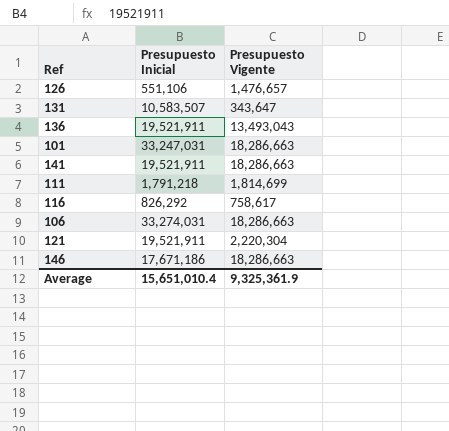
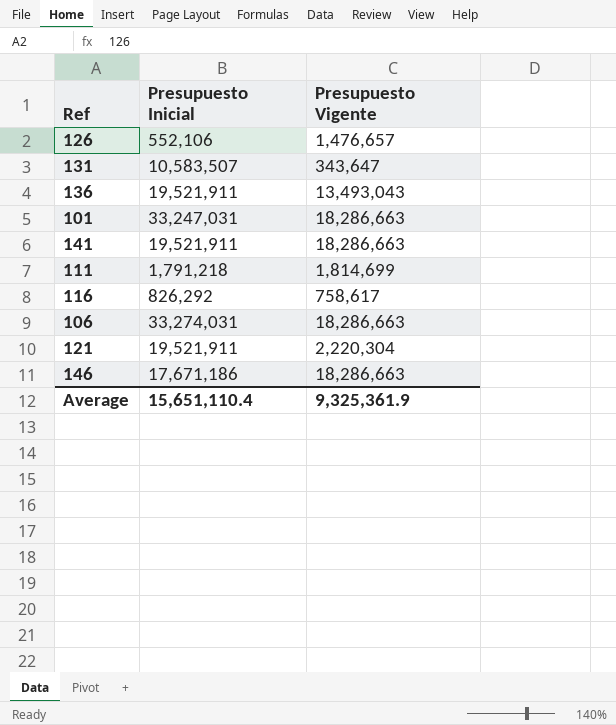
126 | Presupuesto Inicial: 551,106 -> 552,106
Average | Presupuesto Inicial: 15,651,010.4 -> 15,651,110.4

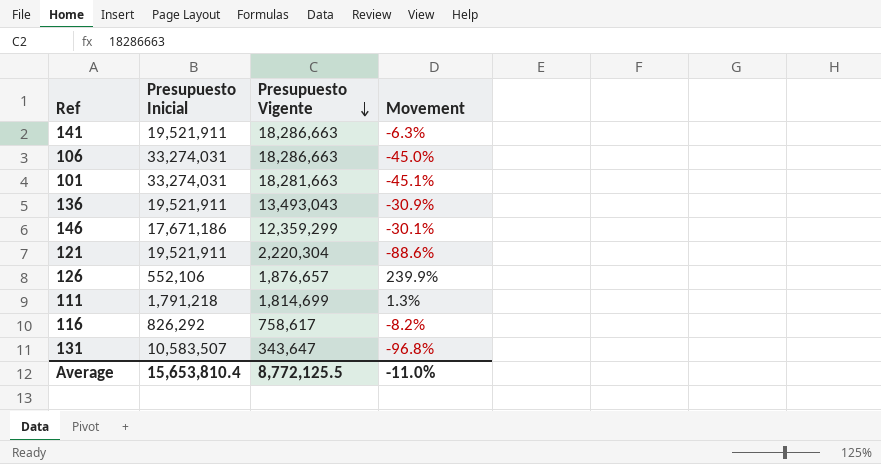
row order: none -> Presupuesto Vigente descending
column Movement | formula: none -> ([Presupuesto Vigente] - [Presupuesto Inicial]) / [Presupuesto Inicial]
101 | Presupuesto Inicial: 33,247,031 -> 33,274,031
101 | Presupuesto Vigente: 18,286,663 -> 18,281,663
146 | Presupuesto Vigente: 18,286,663 -> 12,359,299
126 | Presupuesto Vigente: 1,476,657 -> 1,876,657
Average | Presupuesto Inicial: 15,651,110.4 -> 15,653,810.4
Average | Presupuesto Vigente: 9,325,361.9 -> 8,772,125.5

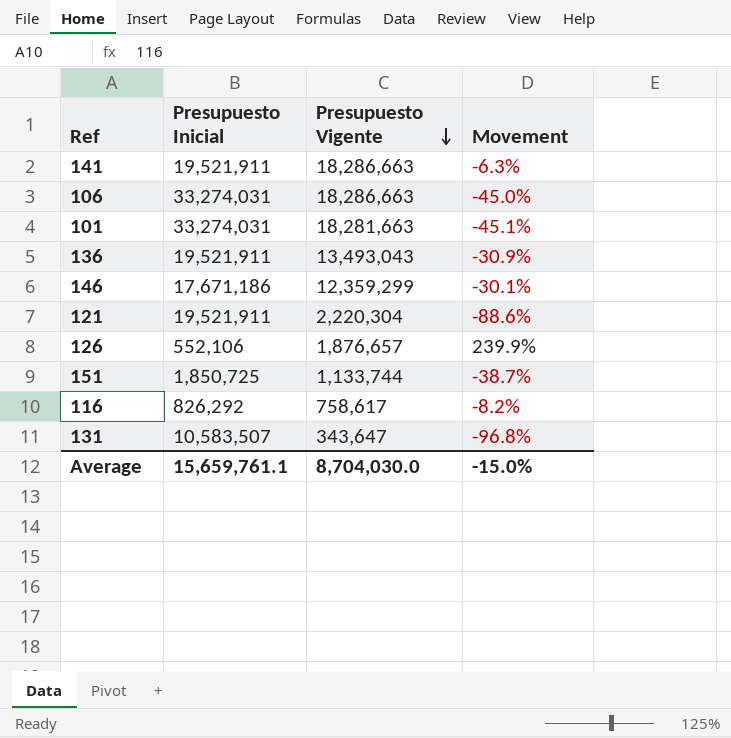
row 111: 1,791,218 | 1,814,699 | 1.3% -> none
row 151: none -> 1,850,725 | 1,133,744 | -38.7%
Average | Presupuesto Inicial: 15,653,810.4 -> 15,659,761.1
Average | Presupuesto Vigente: 8,772,125.5 -> 8,704,030.0
Average | Movement: -11.0% -> -15.0%

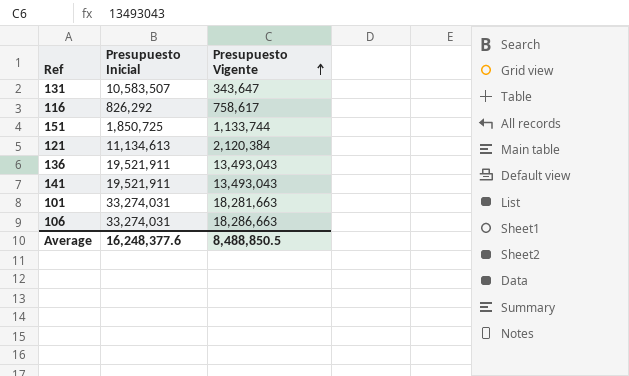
row order: Presupuesto Vigente descending -> Presupuesto Vigente ascending
column Movement | formula: ([Presupuesto Vigente] - [Presupuesto Inicial]) / [Presupuesto Inicial] -> none
row 146: 17,671,186 | 12,359,299 | -30.1% -> none
row 126: 552,106 | 1,876,657 | 239.9% -> none
121 | Presupuesto Inicial: 19,521,911 -> 11,134,613
121 | Presupuesto Vigente: 2,220,304 -> 2,120,384
141 | Presupuesto Vigente: 18,286,663 -> 13,493,043
Average | Presupuesto Inicial: 15,659,761.1 -> 16,248,377.6
Average | Presupuesto Vigente: 8,704,030.0 -> 8,488,850.5

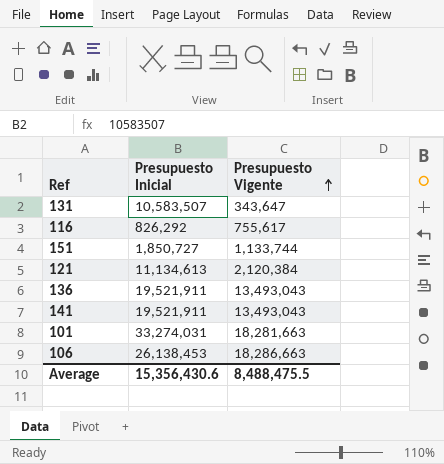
116 | Presupuesto Vigente: 758,617 -> 755,617
151 | Presupuesto Inicial: 1,850,725 -> 1,850,727
106 | Presupuesto Inicial: 33,274,031 -> 26,138,453
Average | Presupuesto Inicial: 16,248,377.6 -> 15,356,430.6
Average | Presupuesto Vigente: 8,488,850.5 -> 8,488,475.5

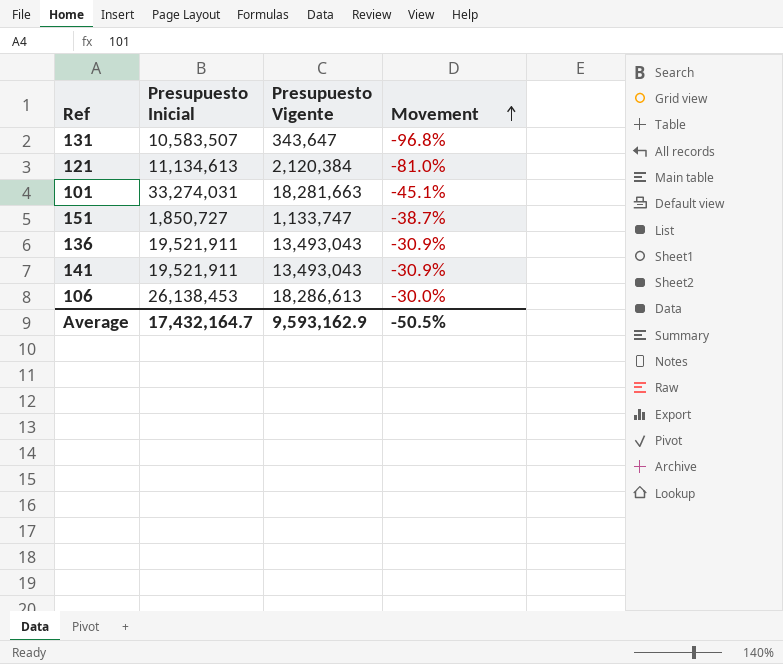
row order: Presupuesto Vigente ascending -> Movement ascending
column Movement | formula: none -> ([Presupuesto Vigente] - [Presupuesto Inicial]) / [Presupuesto Inicial]
row 116: 826,292 | 755,617 -> none
151 | Presupuesto Vigente: 1,133,744 -> 1,133,747
106 | Presupuesto Vigente: 18,286,663 -> 18,286,613
Average | Presupuesto Inicial: 15,356,430.6 -> 17,432,164.7
Average | Presupuesto Vigente: 8,488,475.5 -> 9,593,162.9

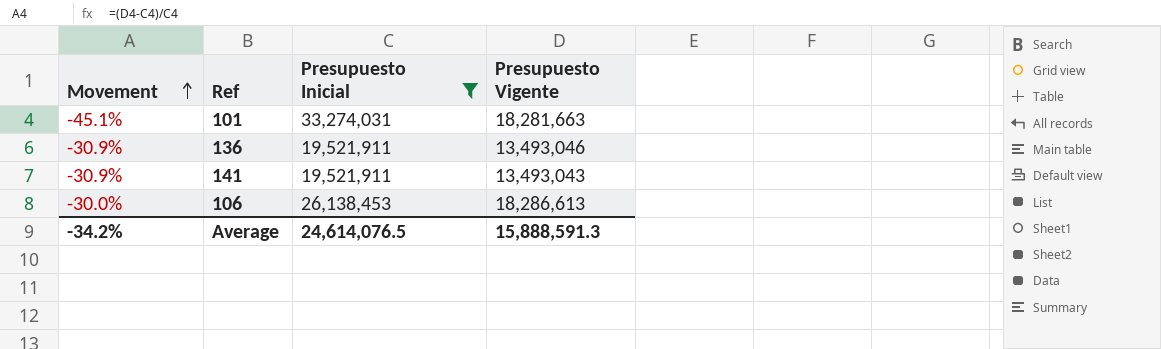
filter: none -> Presupuesto Inicial >= 19,521,911
column Movement | position: 4 -> 1
136 | Presupuesto Vigente: 13,493,043 -> 13,493,046
Average | Movement: -50.5% -> -34.2%
Average | Presupuesto Inicial: 17,432,164.7 -> 24,614,076.5
Average | Presupuesto Vigente: 9,593,162.9 -> 15,888,591.3

